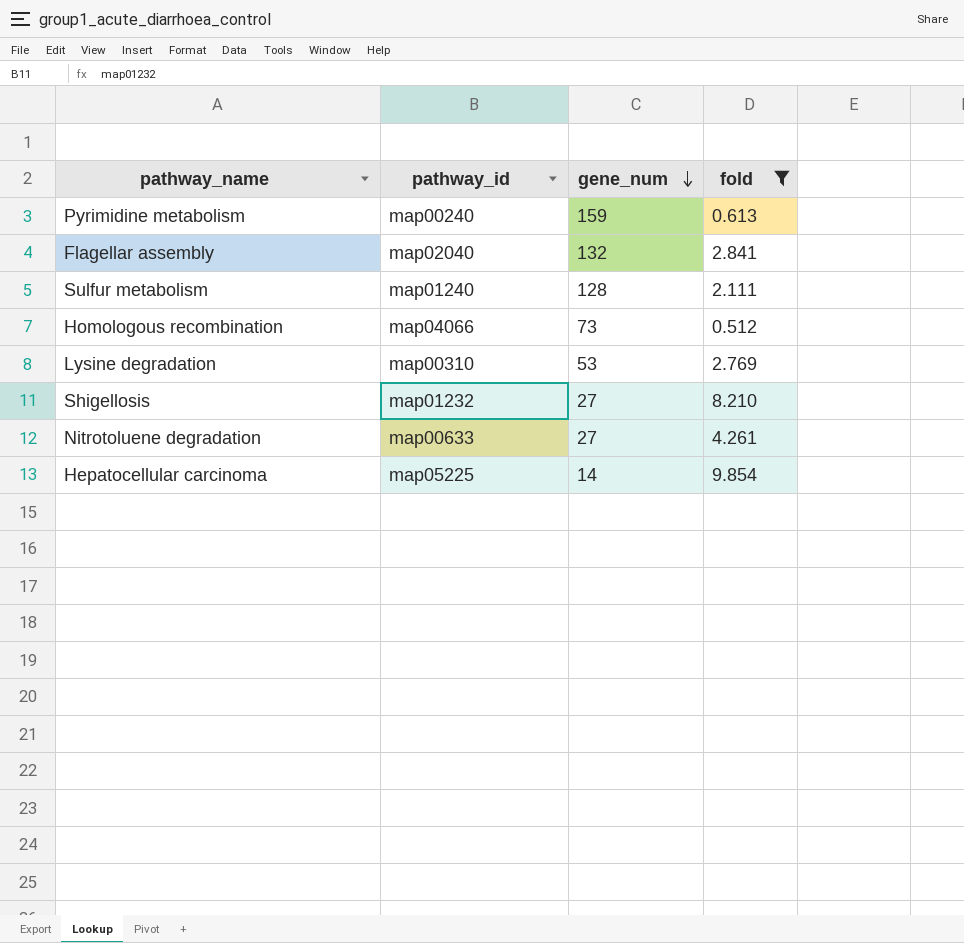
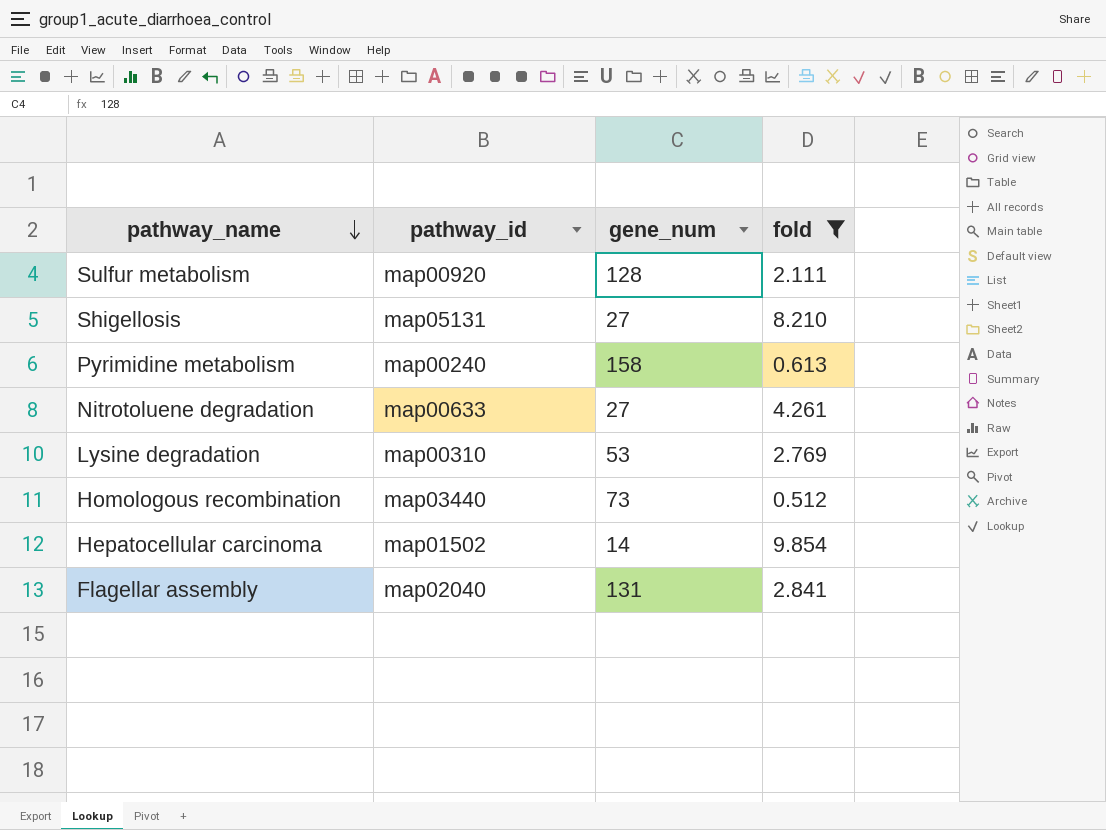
row order: gene_num descending -> pathway_name descending
Sulfur metabolism | pathway_id: map01240 -> map00920
Shigellosis | pathway_id: map01232 -> map05131
Pyrimidine metabolism | gene_num: 159 -> 158
Homologous recombination | pathway_id: map04066 -> map03440
Hepatocellular carcinoma | pathway_id: map05225 -> map01502
Flagellar assembly | gene_num: 132 -> 131

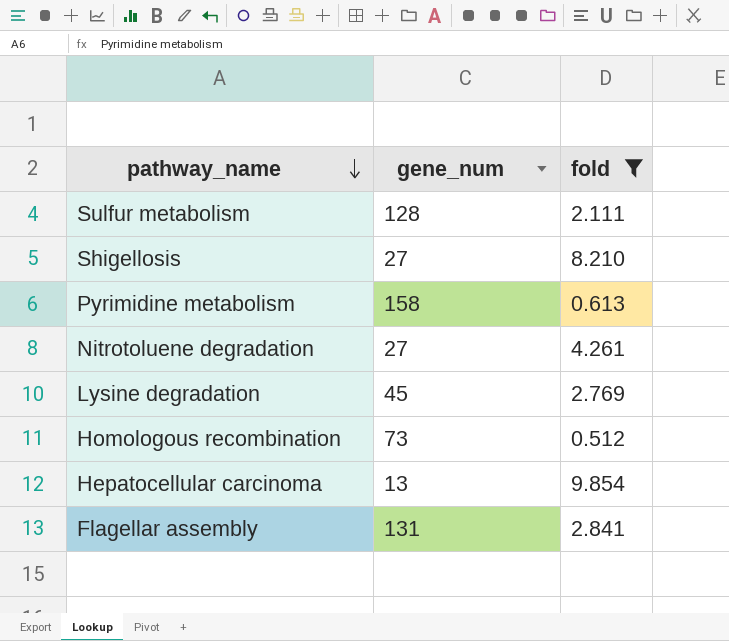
column pathway_id | position: 2 -> none
Lysine degradation | gene_num: 53 -> 45
Hepatocellular carcinoma | gene_num: 14 -> 13

